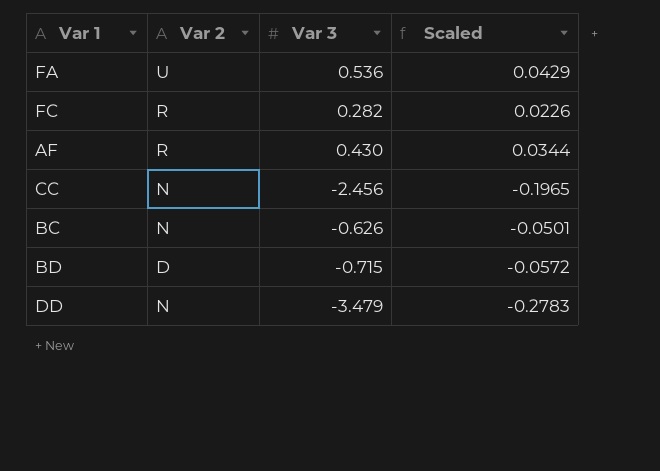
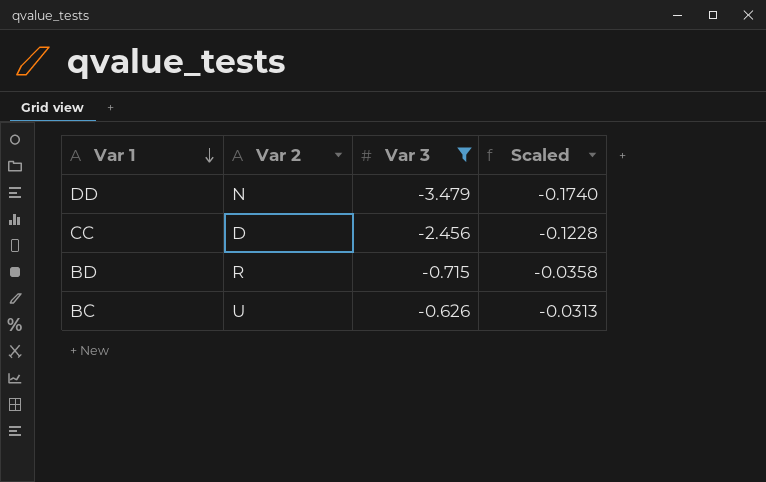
filter: none -> Var 3 <= -0.626
row order: none -> Var 1 descending
column Scaled | formula: [Var 3] * 0.08 -> [Var 3] * 0.05
CC | Var 2: N -> D
BD | Var 2: D -> R
BC | Var 2: N -> U

